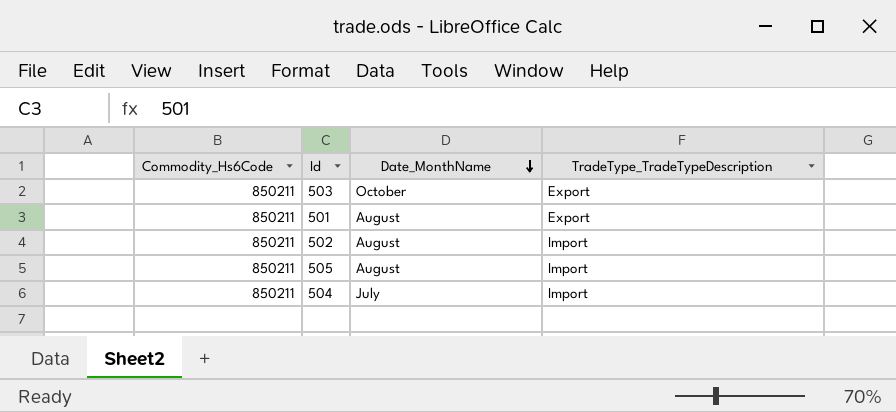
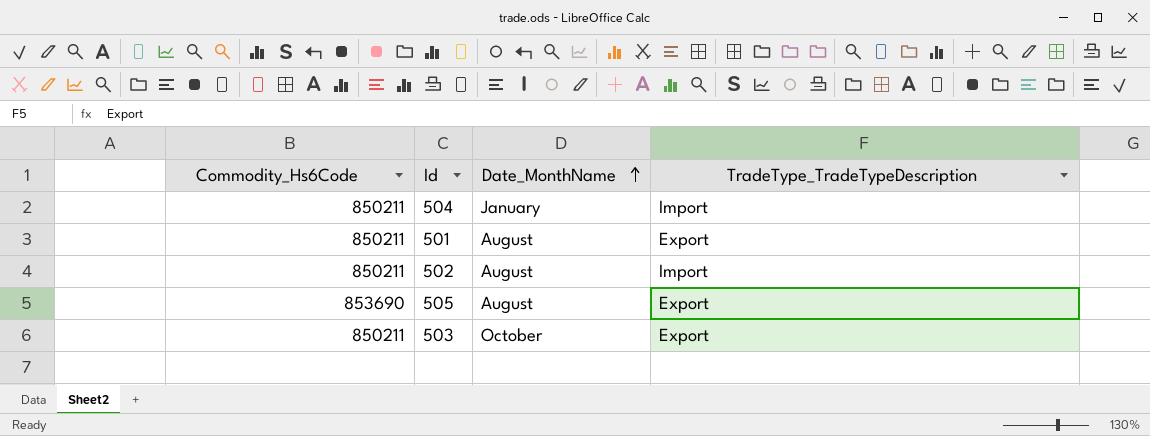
row order: Date_MonthName descending -> Date_MonthName ascending
504 | Date_MonthName: July -> January
505 | Commodity_Hs6Code: 850211 -> 853690
505 | TradeType_TradeTypeDescription: Import -> Export

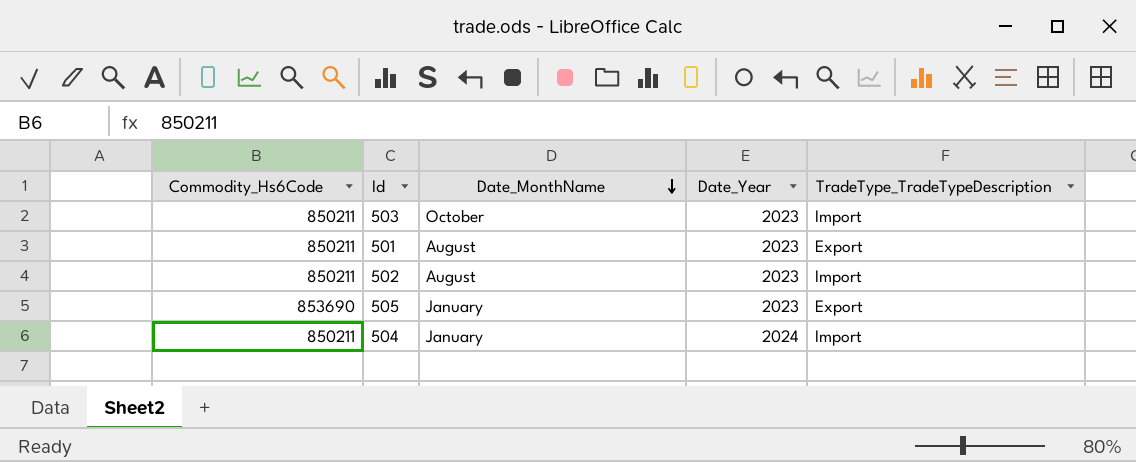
row order: Date_MonthName ascending -> Date_MonthName descending
column Date_Year | position: none -> 4
503 | TradeType_TradeTypeDescription: Export -> Import
505 | Date_MonthName: August -> January

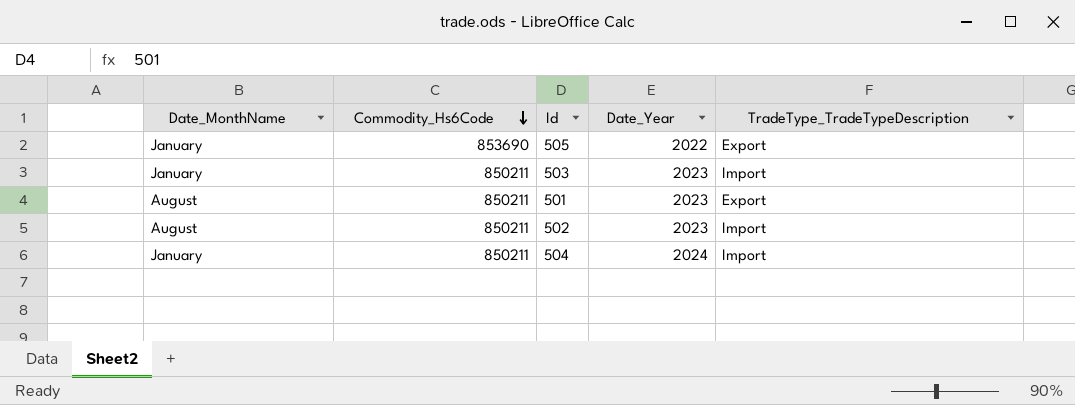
row order: Date_MonthName descending -> Commodity_Hs6Code descending
column Date_MonthName | position: 3 -> 1
505 | Date_Year: 2023 -> 2022
503 | Date_MonthName: October -> January

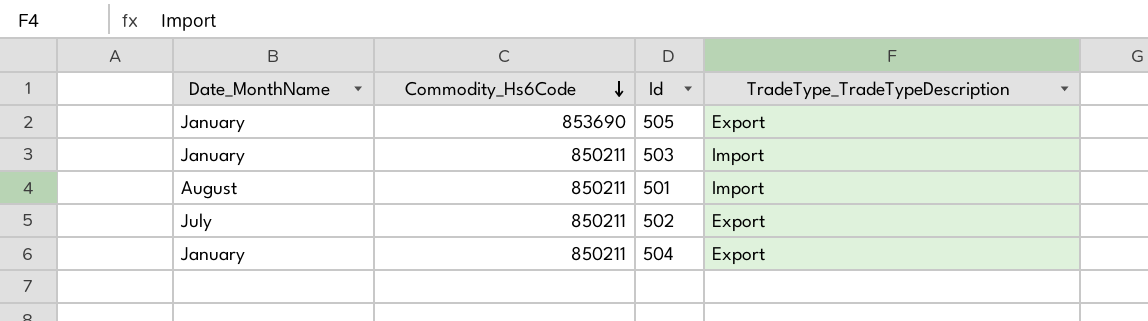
column Date_Year | position: 4 -> none
501 | TradeType_TradeTypeDescription: Export -> Import
502 | Date_MonthName: August -> July
502 | TradeType_TradeTypeDescription: Import -> Export
504 | TradeType_TradeTypeDescription: Import -> Export

